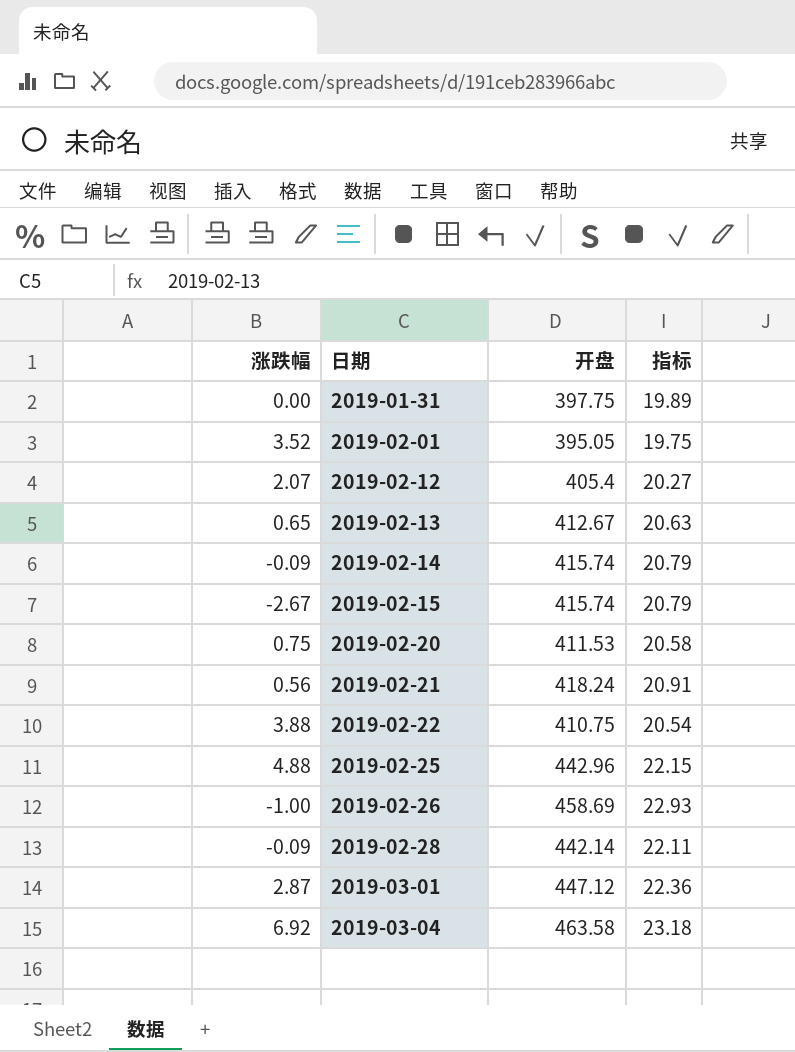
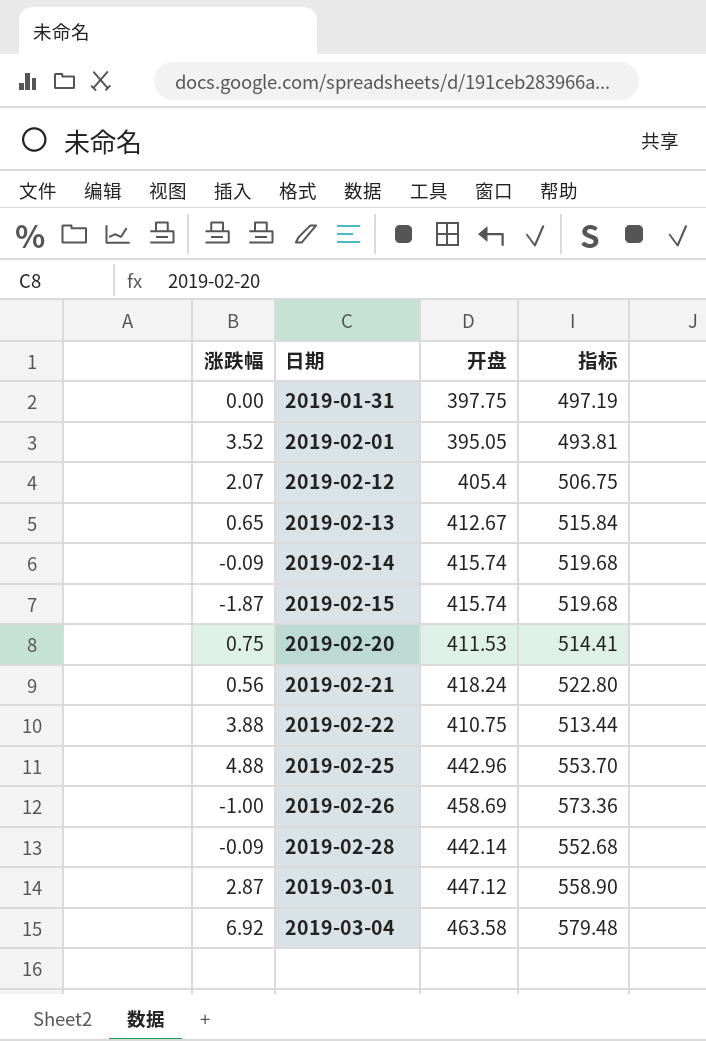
column 指标 | formula: [开盘] * 0.05 -> [开盘] * 1.25
2019-02-15 | 涨跌幅: -2.67 -> -1.87

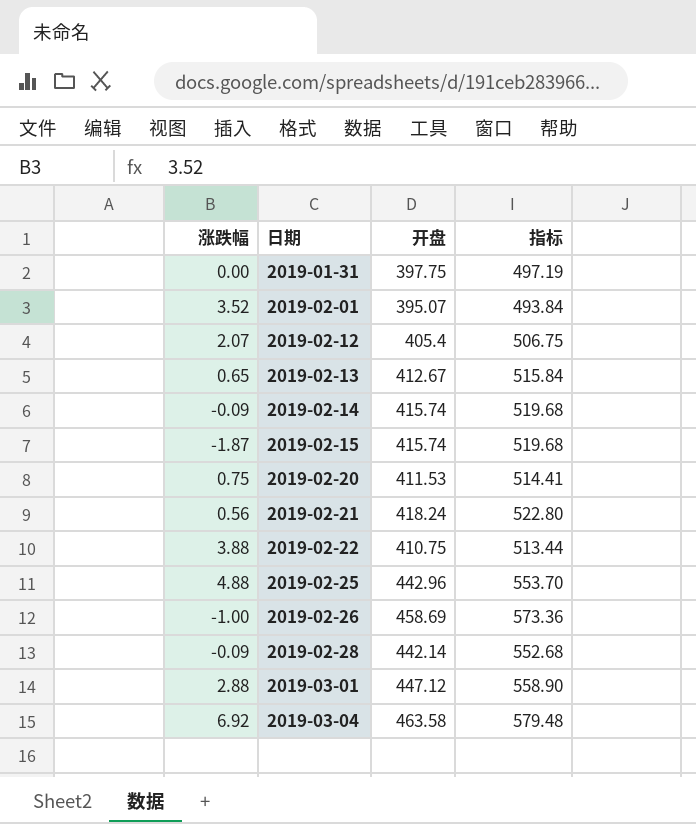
2019-02-01 | 开盘: 395.05 -> 395.07
2019-02-01 | 指标: 493.81 -> 493.84
2019-03-01 | 涨跌幅: 2.87 -> 2.88

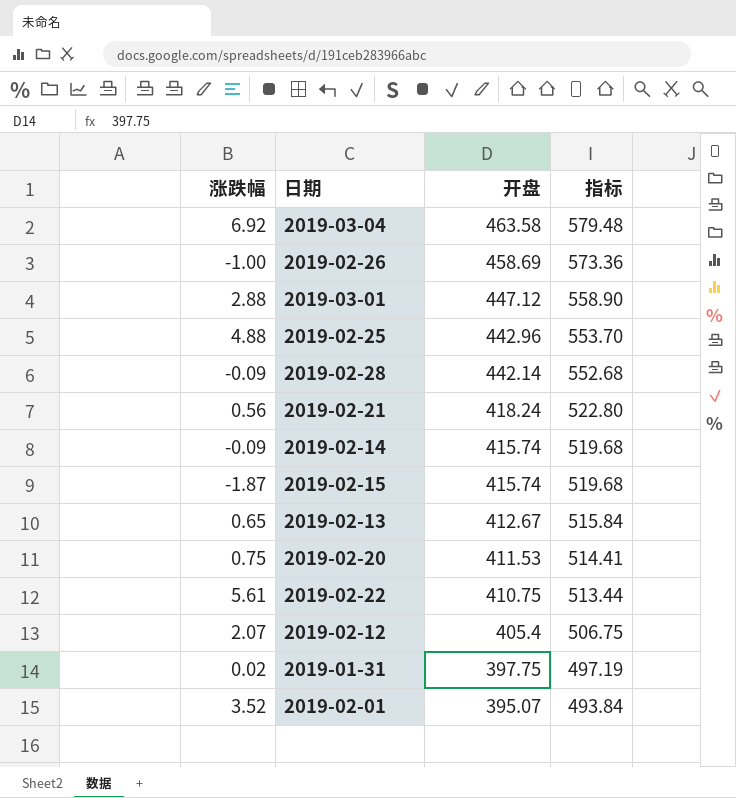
row order: 日期 ascending -> 开盘 descending
2019-02-22 | 涨跌幅: 3.88 -> 5.61
2019-01-31 | 涨跌幅: 0.00 -> 0.02

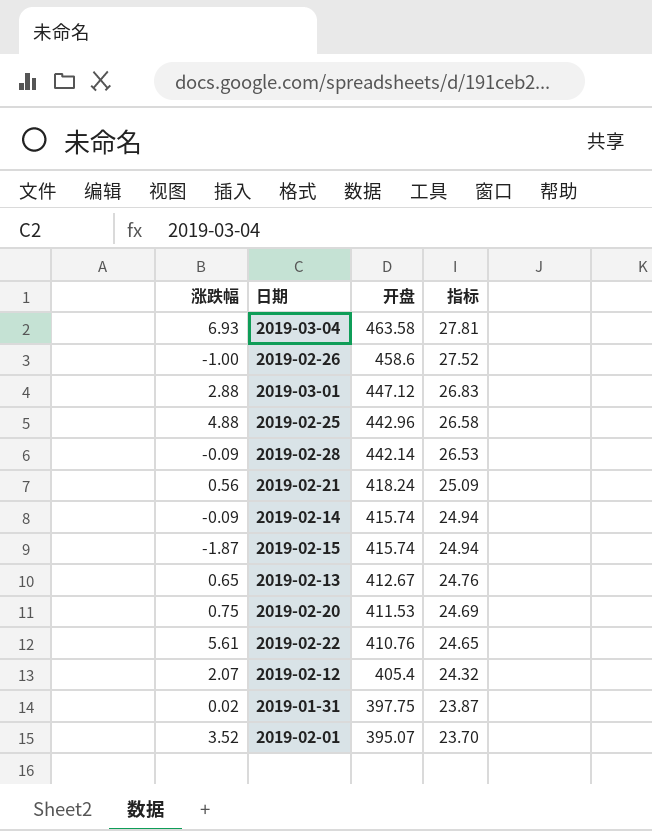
column 指标 | formula: [开盘] * 1.25 -> [开盘] * 0.06
2019-03-04 | 涨跌幅: 6.92 -> 6.93
2019-02-26 | 开盘: 458.69 -> 458.6
2019-02-22 | 开盘: 410.75 -> 410.76

